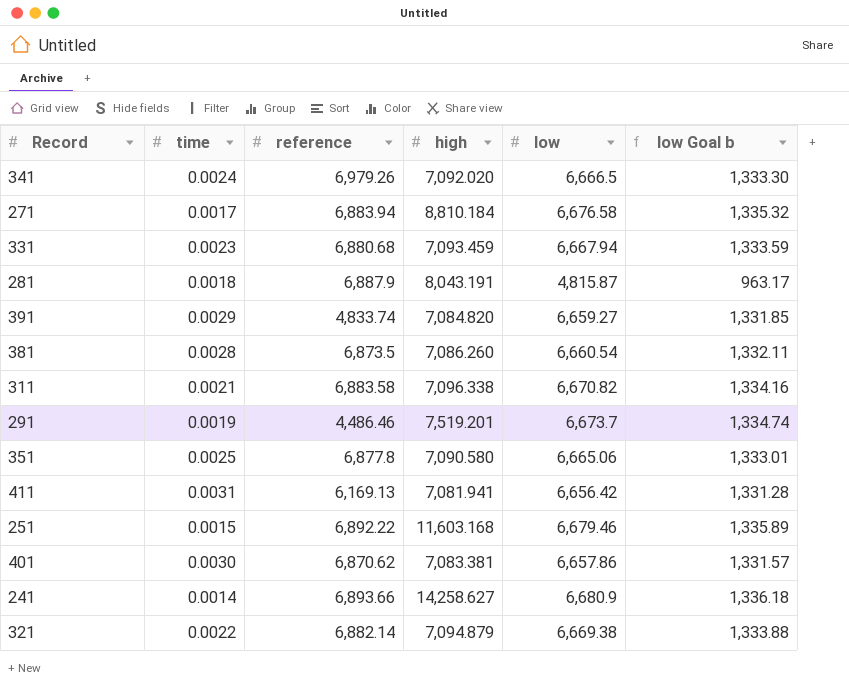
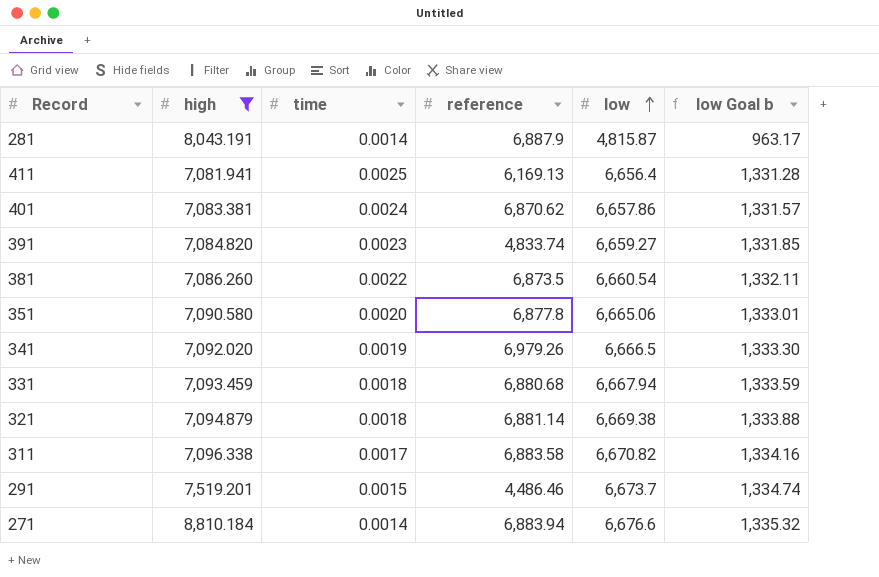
filter: none -> high <= 8,810.184
row order: none -> low ascending
column high | position: 4 -> 2
281 | time: 0.0018 -> 0.0014
411 | time: 0.0031 -> 0.0025
411 | low: 6,656.42 -> 6,656.4
401 | time: 0.0030 -> 0.0024
391 | time: 0.0029 -> 0.0023
381 | time: 0.0028 -> 0.0022
351 | time: 0.0025 -> 0.0020
341 | time: 0.0024 -> 0.0019
331 | time: 0.0023 -> 0.0018
321 | time: 0.0022 -> 0.0018
321 | reference: 6,882.14 -> 6,881.14
311 | time: 0.0021 -> 0.0017
291 | time: 0.0019 -> 0.0015
271 | time: 0.0017 -> 0.0014
271 | low: 6,676.58 -> 6,676.6

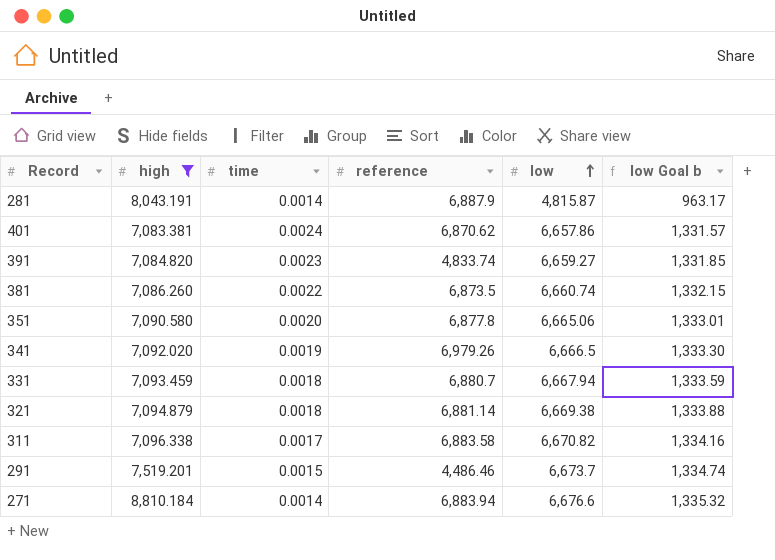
row 411: 7,081.941 | 0.0025 | 6,169.13 | 6,656.4 | 1,331.28 -> none
381 | low: 6,660.54 -> 6,660.74
381 | low Goal b: 1,332.11 -> 1,332.15
331 | reference: 6,880.68 -> 6,880.7

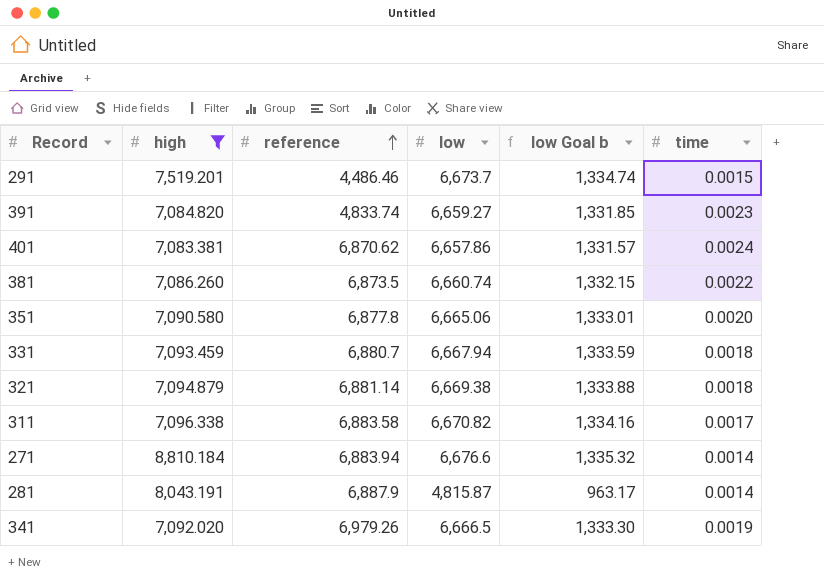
row order: low ascending -> reference ascending
column time | position: 3 -> 6

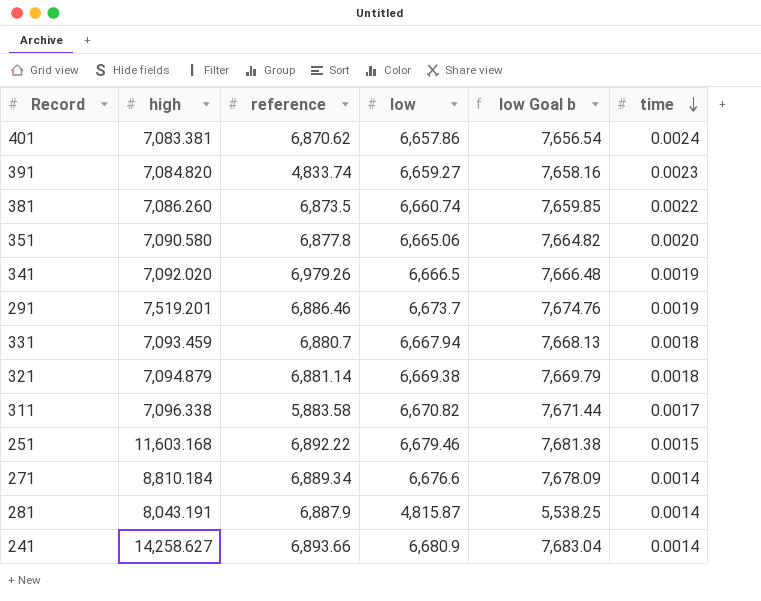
filter: high <= 8,810.184 -> none
row order: reference ascending -> time descending
column low Goal b | formula: [low] * 0.2 -> [low] * 1.15
291 | reference: 4,486.46 -> 6,886.46
291 | time: 0.0015 -> 0.0019
311 | reference: 6,883.58 -> 5,883.58
271 | reference: 6,883.94 -> 6,889.34

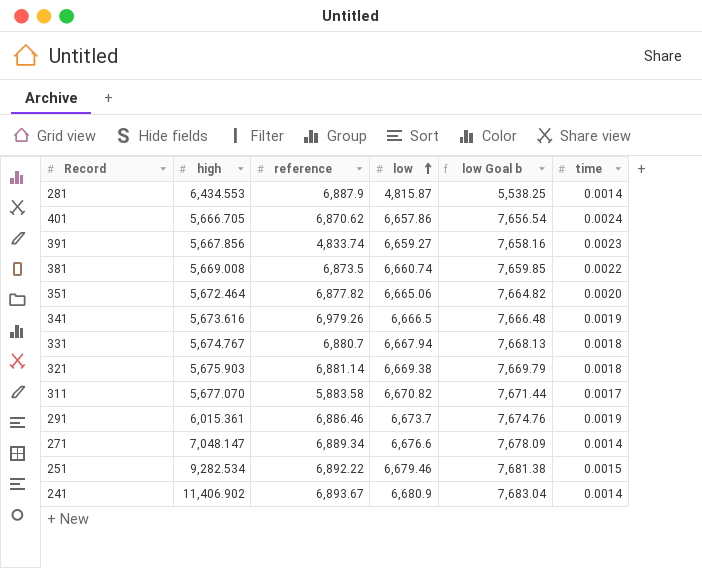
row order: time descending -> low ascending
281 | high: 8,043.191 -> 6,434.553
401 | high: 7,083.381 -> 5,666.705
391 | high: 7,084.820 -> 5,667.856
381 | high: 7,086.260 -> 5,669.008
351 | high: 7,090.580 -> 5,672.464
351 | reference: 6,877.8 -> 6,877.82
341 | high: 7,092.020 -> 5,673.616
331 | high: 7,093.459 -> 5,674.767
321 | high: 7,094.879 -> 5,675.903
311 | high: 7,096.338 -> 5,677.070
291 | high: 7,519.201 -> 6,015.361
271 | high: 8,810.184 -> 7,048.147
251 | high: 11,603.168 -> 9,282.534
241 | high: 14,258.627 -> 11,406.902
241 | reference: 6,893.66 -> 6,893.67

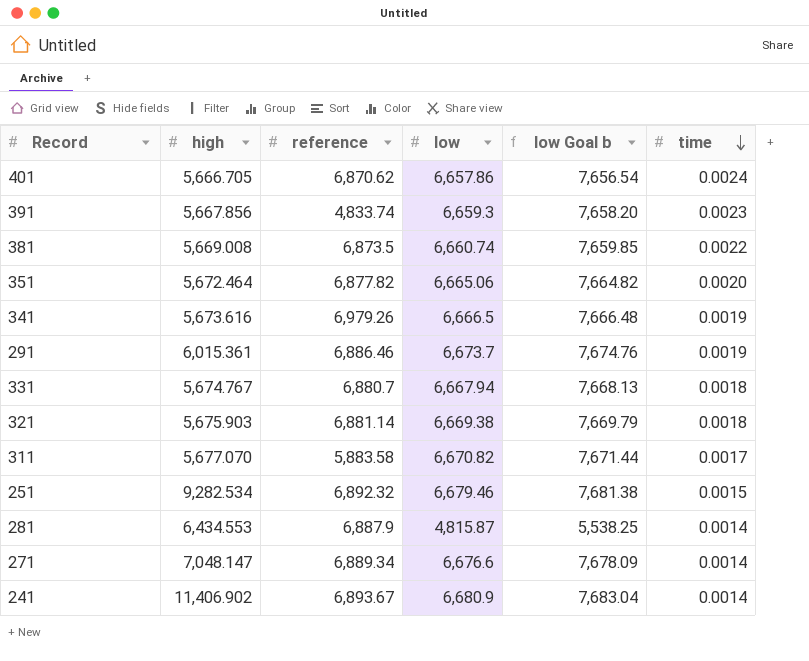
row order: low ascending -> time descending
391 | low: 6,659.27 -> 6,659.3
391 | low Goal b: 7,658.16 -> 7,658.20
251 | reference: 6,892.22 -> 6,892.32

